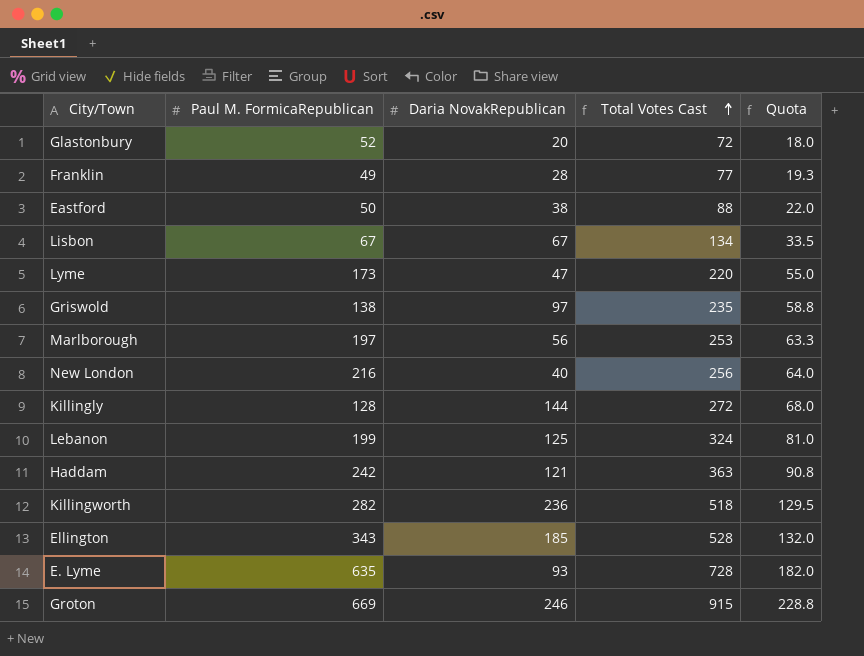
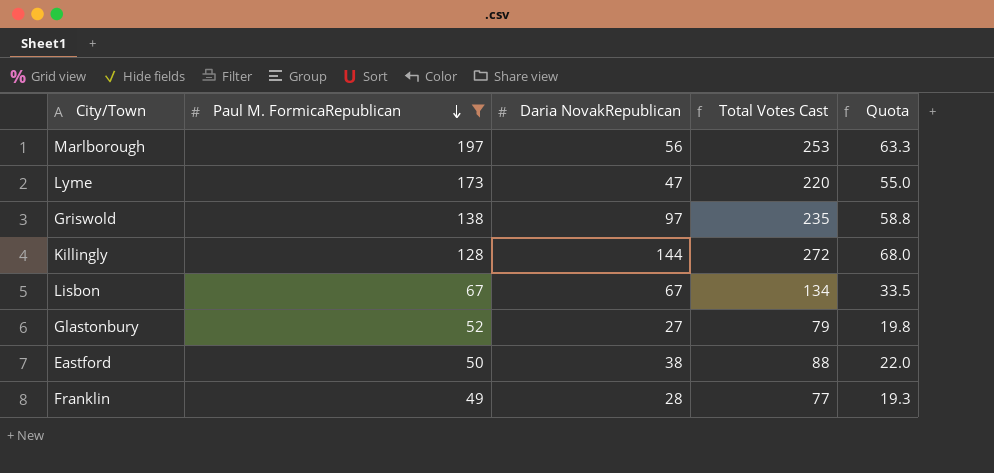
filter: none -> Paul M. FormicaRepublican <= 197
row order: Total Votes Cast ascending -> Paul M. FormicaRepublican descending
Glastonbury | Daria NovakRepublican: 20 -> 27
Glastonbury | Total Votes Cast: 72 -> 79
Glastonbury | Quota: 18.0 -> 19.8

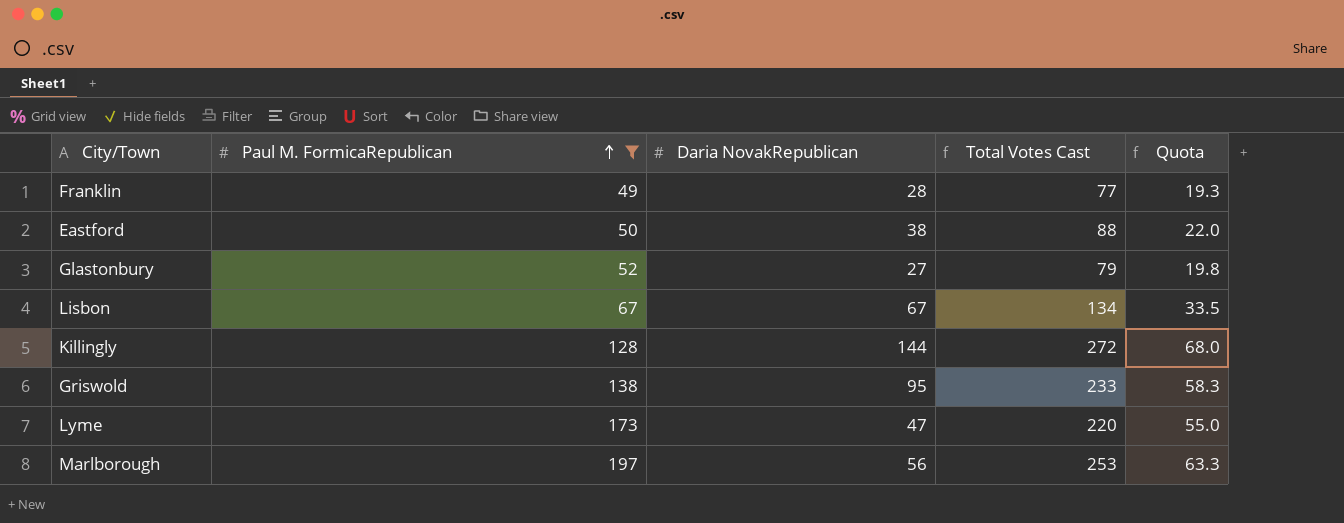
row order: Paul M. FormicaRepublican descending -> Paul M. FormicaRepublican ascending
Griswold | Daria NovakRepublican: 97 -> 95
Griswold | Total Votes Cast: 235 -> 233
Griswold | Quota: 58.8 -> 58.3

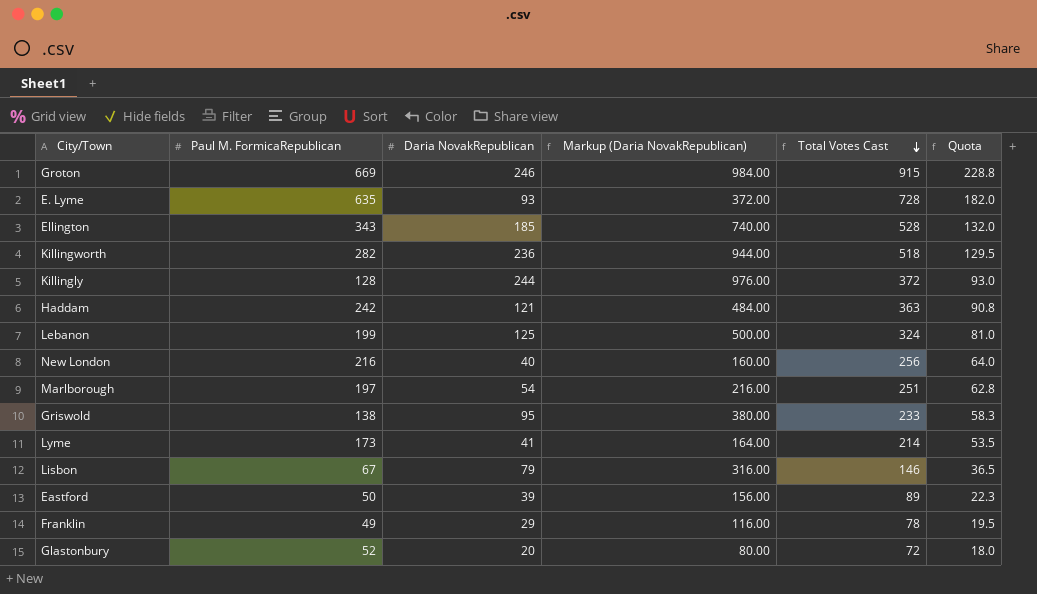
filter: Paul M. FormicaRepublican <= 197 -> none
row order: Paul M. FormicaRepublican ascending -> Total Votes Cast descending
column Markup (Daria NovakRepublican) | formula: none -> [Daria NovakRepublican] * 4
Killingly | Daria NovakRepublican: 144 -> 244
Killingly | Total Votes Cast: 272 -> 372
Killingly | Quota: 68.0 -> 93.0
Marlborough | Daria NovakRepublican: 56 -> 54
Marlborough | Total Votes Cast: 253 -> 251
Marlborough | Quota: 63.3 -> 62.8
Lyme | Daria NovakRepublican: 47 -> 41
Lyme | Total Votes Cast: 220 -> 214
Lyme | Quota: 55.0 -> 53.5
Lisbon | Daria NovakRepublican: 67 -> 79
Lisbon | Total Votes Cast: 134 -> 146
Lisbon | Quota: 33.5 -> 36.5
Eastford | Daria NovakRepublican: 38 -> 39
Eastford | Total Votes Cast: 88 -> 89
Eastford | Quota: 22.0 -> 22.3
Franklin | Daria NovakRepublican: 28 -> 29
Franklin | Total Votes Cast: 77 -> 78
Franklin | Quota: 19.3 -> 19.5
Glastonbury | Daria NovakRepublican: 27 -> 20
Glastonbury | Total Votes Cast: 79 -> 72
Glastonbury | Quota: 19.8 -> 18.0

